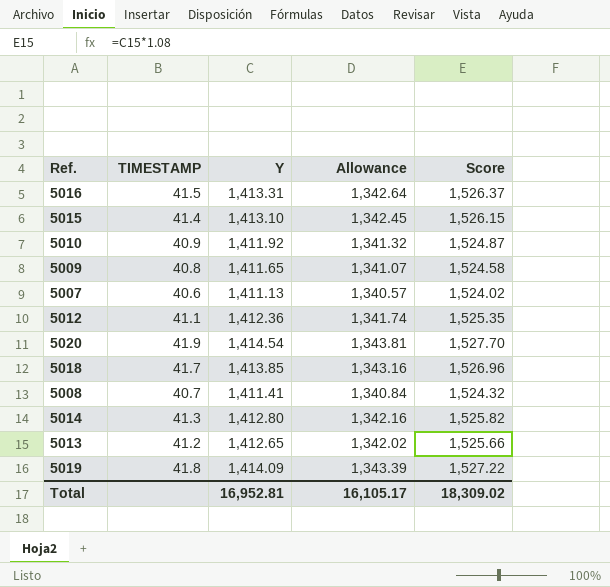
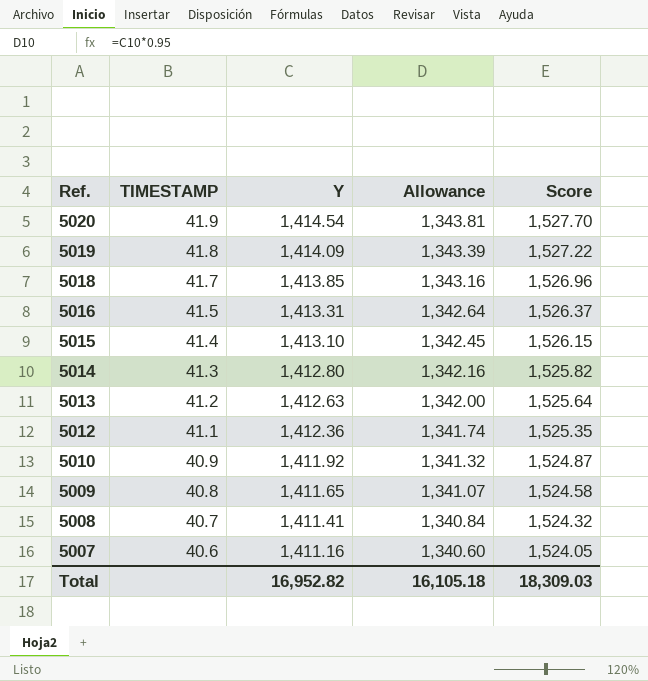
row order: none -> Ref. descending
5013 | Y: 1,412.65 -> 1,412.63
5013 | Allowance: 1,342.02 -> 1,342.00
5013 | Score: 1,525.66 -> 1,525.64
5007 | Y: 1,411.13 -> 1,411.16
5007 | Allowance: 1,340.57 -> 1,340.60
5007 | Score: 1,524.02 -> 1,524.05
Total | Y: 16,952.81 -> 16,952.82
Total | Allowance: 16,105.17 -> 16,105.18
Total | Score: 18,309.02 -> 18,309.03

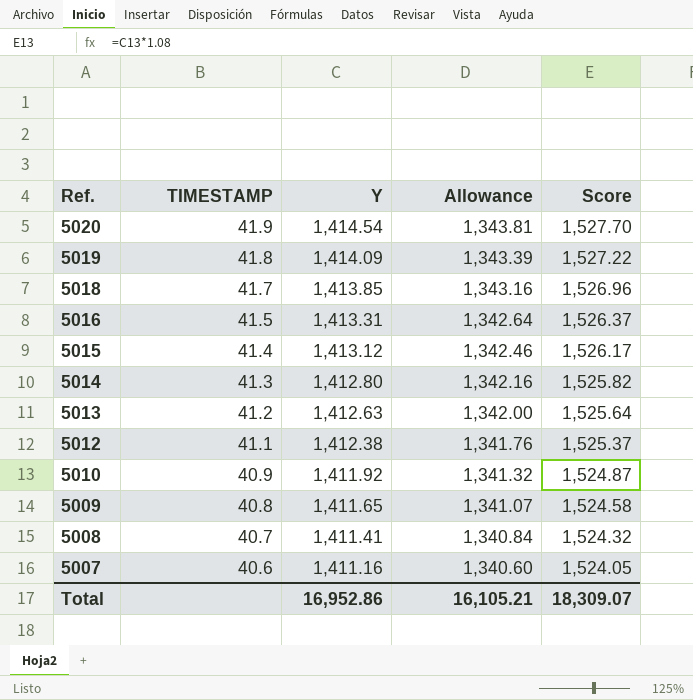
5015 | Y: 1,413.10 -> 1,413.12
5015 | Allowance: 1,342.45 -> 1,342.46
5015 | Score: 1,526.15 -> 1,526.17
5012 | Y: 1,412.36 -> 1,412.38
5012 | Allowance: 1,341.74 -> 1,341.76
5012 | Score: 1,525.35 -> 1,525.37
Total | Y: 16,952.82 -> 16,952.86
Total | Allowance: 16,105.18 -> 16,105.21
Total | Score: 18,309.03 -> 18,309.07

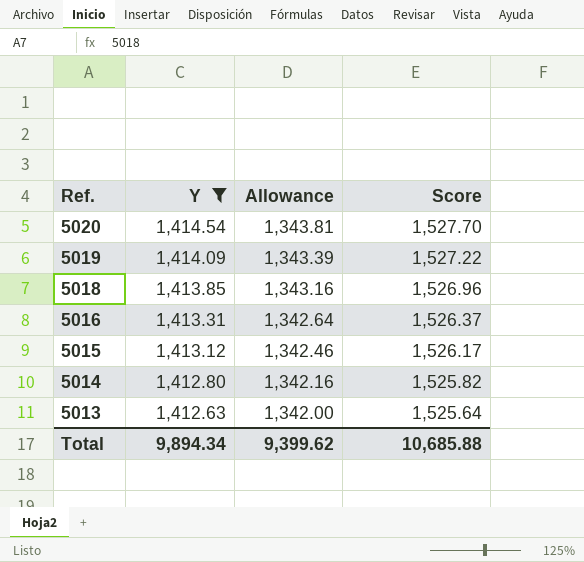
filter: none -> Y >= 1,412.63
column TIMESTAMP | position: 2 -> none
Total | Y: 16,952.86 -> 9,894.34
Total | Allowance: 16,105.21 -> 9,399.62
Total | Score: 18,309.07 -> 10,685.88

